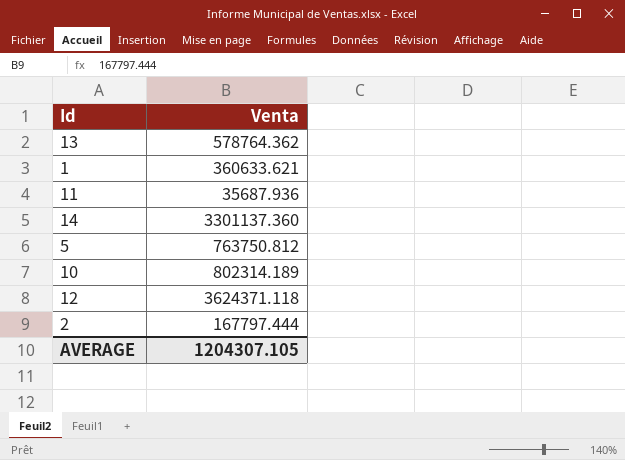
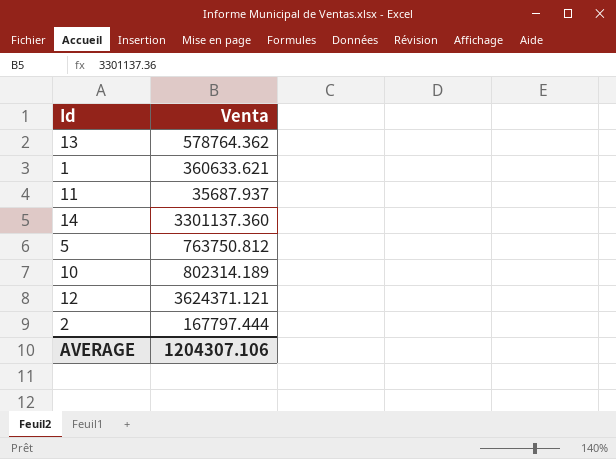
11 | Venta: 35687.936 -> 35687.937
12 | Venta: 3624371.118 -> 3624371.121
AVERAGE | Venta: 1204307.105 -> 1204307.106

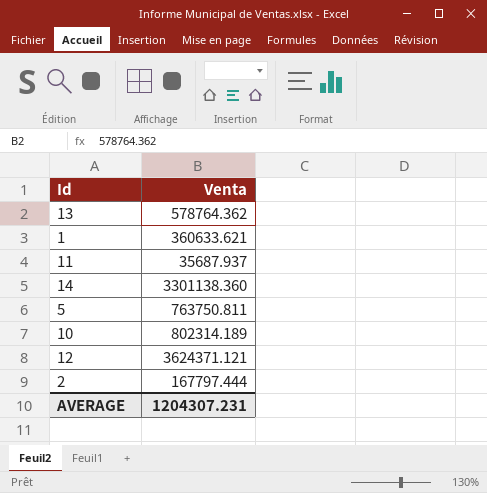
14 | Venta: 3301137.360 -> 3301138.360
5 | Venta: 763750.812 -> 763750.811
AVERAGE | Venta: 1204307.106 -> 1204307.231

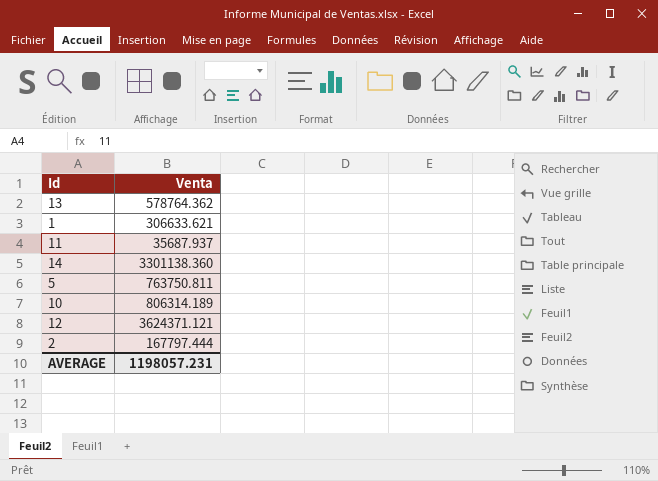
1 | Venta: 360633.621 -> 306633.621
10 | Venta: 802314.189 -> 806314.189
AVERAGE | Venta: 1204307.231 -> 1198057.231

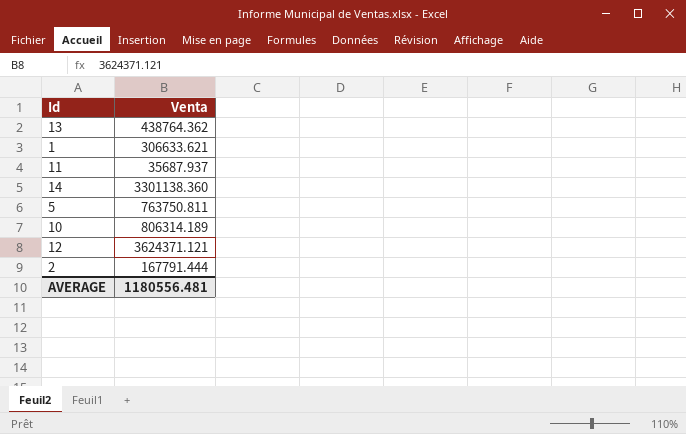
13 | Venta: 578764.362 -> 438764.362
2 | Venta: 167797.444 -> 167791.444
AVERAGE | Venta: 1198057.231 -> 1180556.481

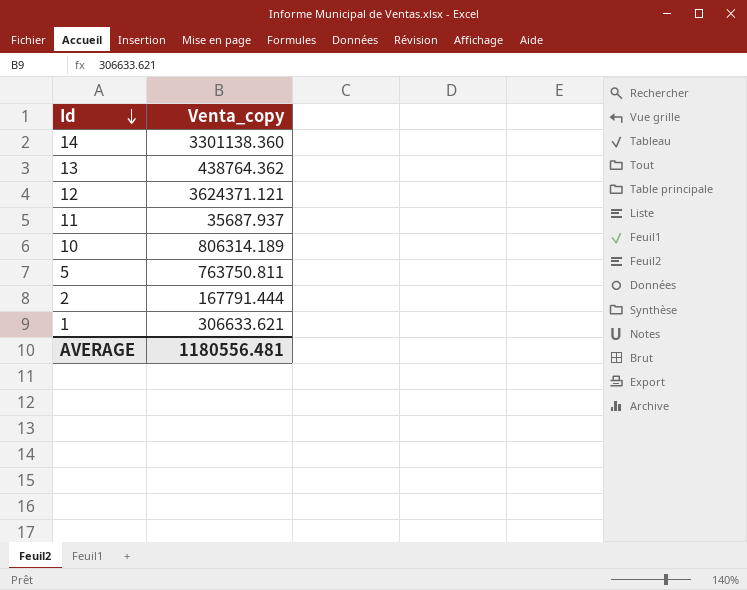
row order: none -> Id descending
column name: Venta -> Venta_copy

